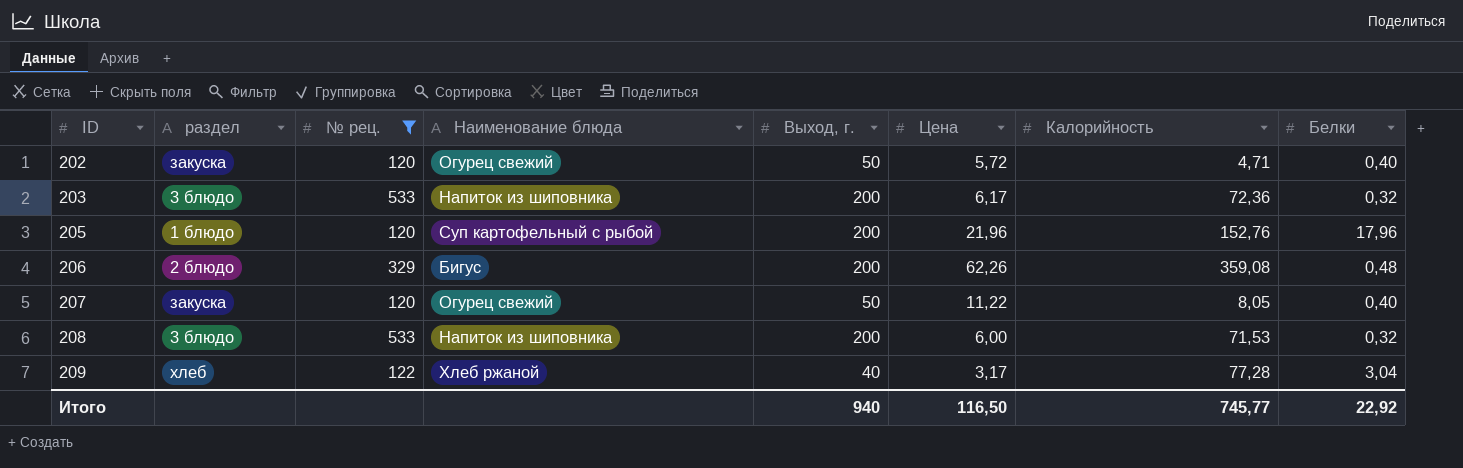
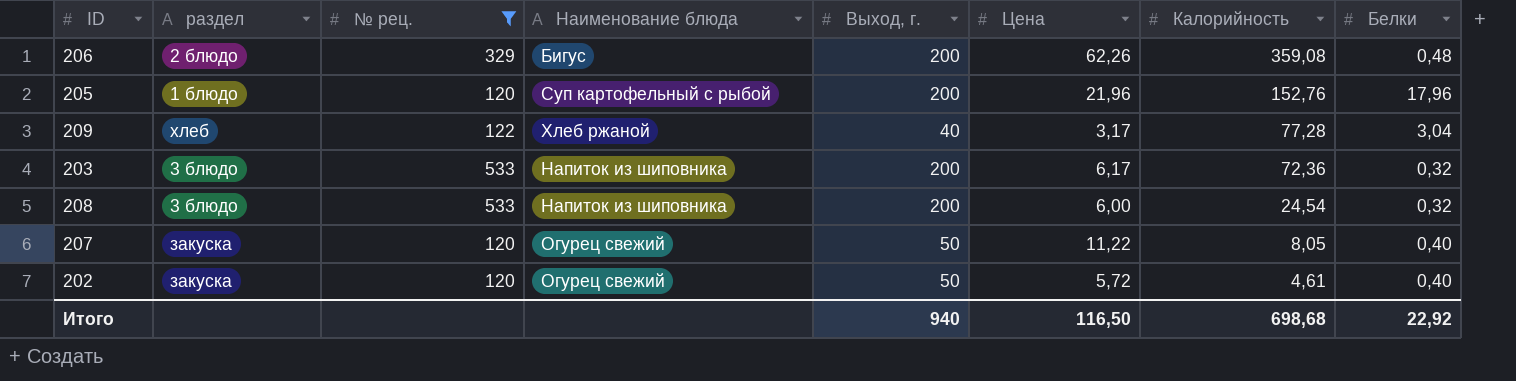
row order: ID ascending -> Калорийность descending
208 | Калорийность: 71,53 -> 24,54
202 | Калорийность: 4,71 -> 4,61
Итого | Калорийность: 745,77 -> 698,68

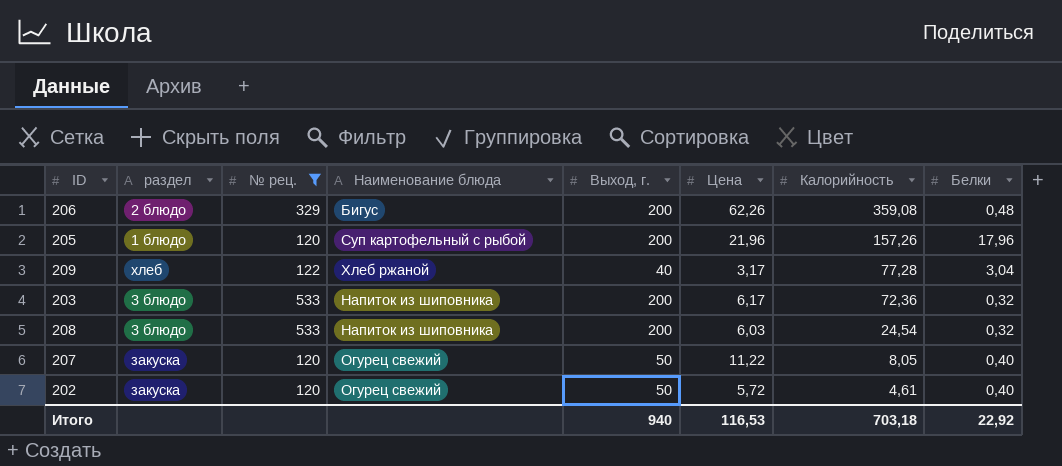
205 | Калорийность: 152,76 -> 157,26
208 | Цена: 6,00 -> 6,03
Итого | Цена: 116,50 -> 116,53
Итого | Калорийность: 698,68 -> 703,18

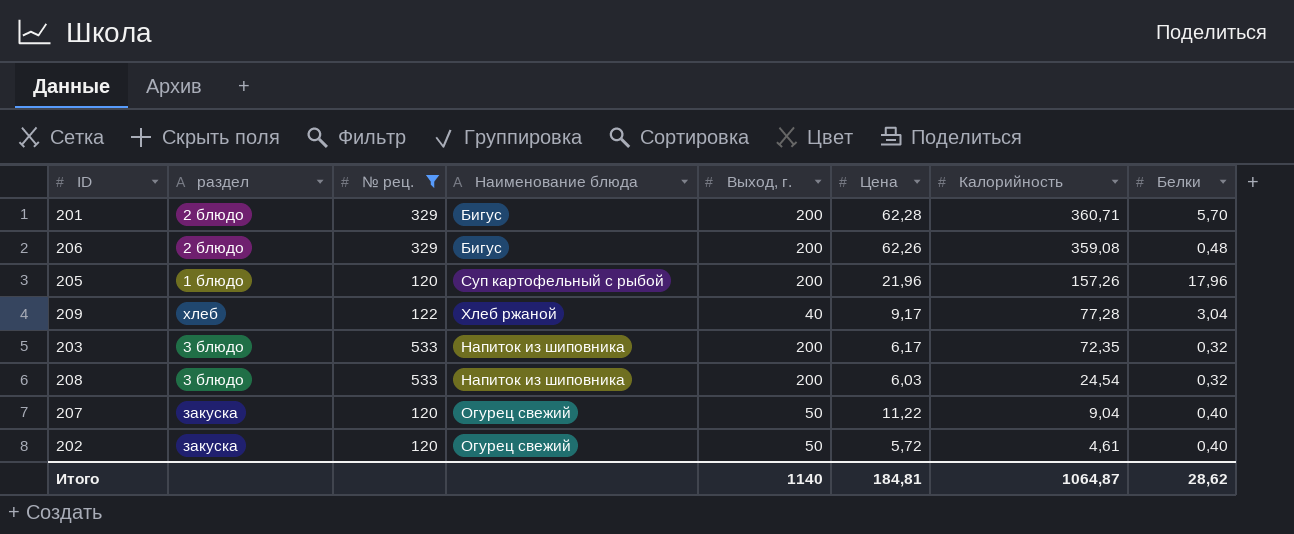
row 201: none -> 2 блюдо | 329 | Бигус | 200 | 62,28 | 360,71 | 5,70
209 | Цена: 3,17 -> 9,17
203 | Калорийность: 72,36 -> 72,35
207 | Калорийность: 8,05 -> 9,04
Итого | Выход, г.: 940 -> 1140
Итого | Цена: 116,53 -> 184,81
Итого | Калорийность: 703,18 -> 1064,87
Итого | Белки: 22,92 -> 28,62

